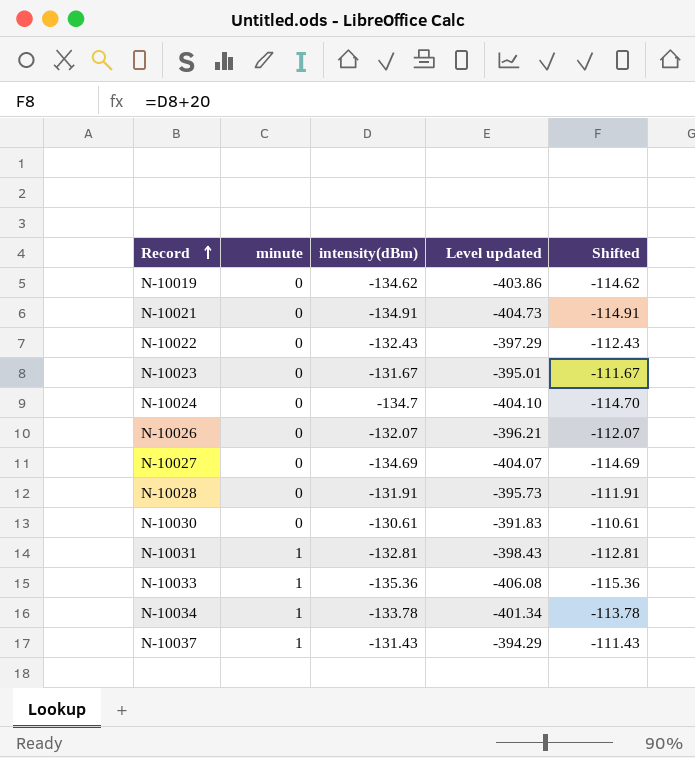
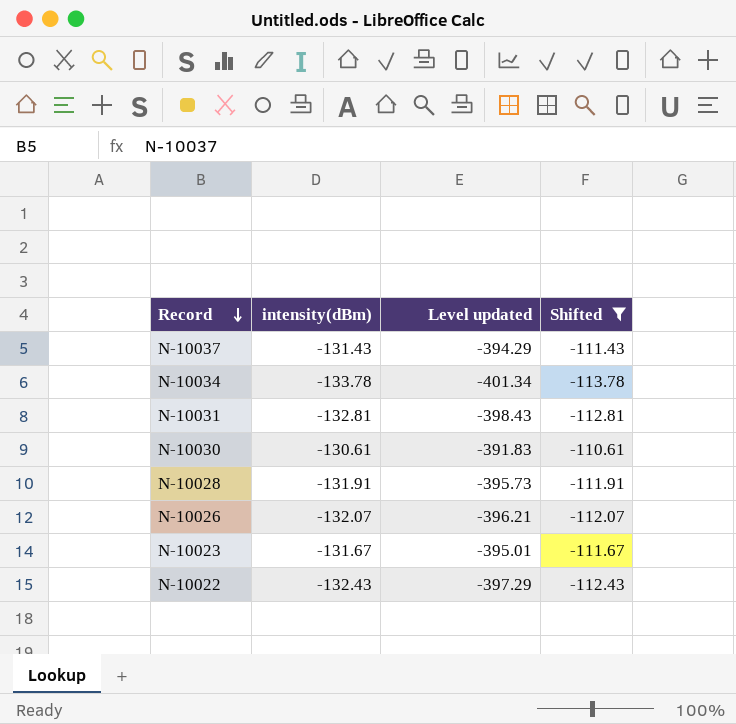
filter: none -> Shifted >= -113.78
row order: Record ascending -> Record descending
column minute | position: 2 -> none

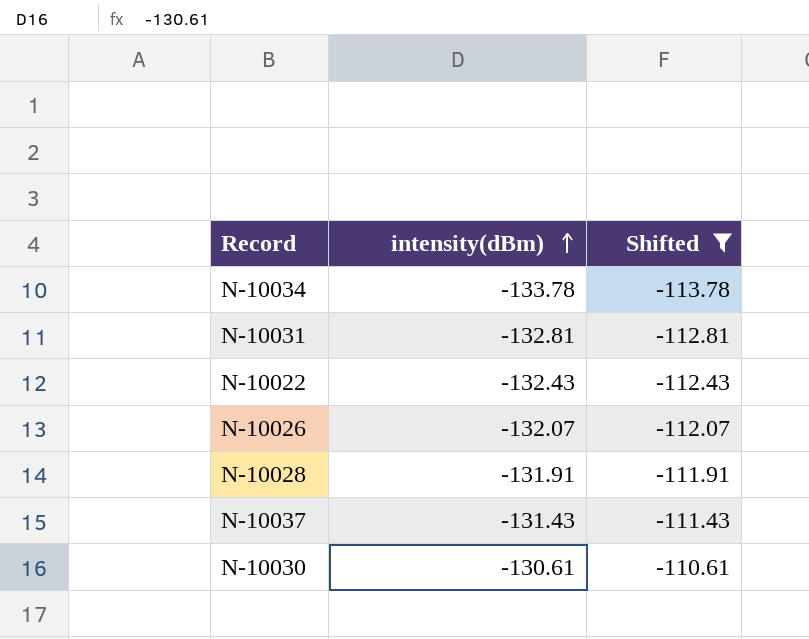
row order: Record descending -> intensity(dBm) ascending
column Level updated | formula: [intensity(dBm)] * 3 -> none
row N-10023: -131.67 | -395.01 | -111.67 -> none

